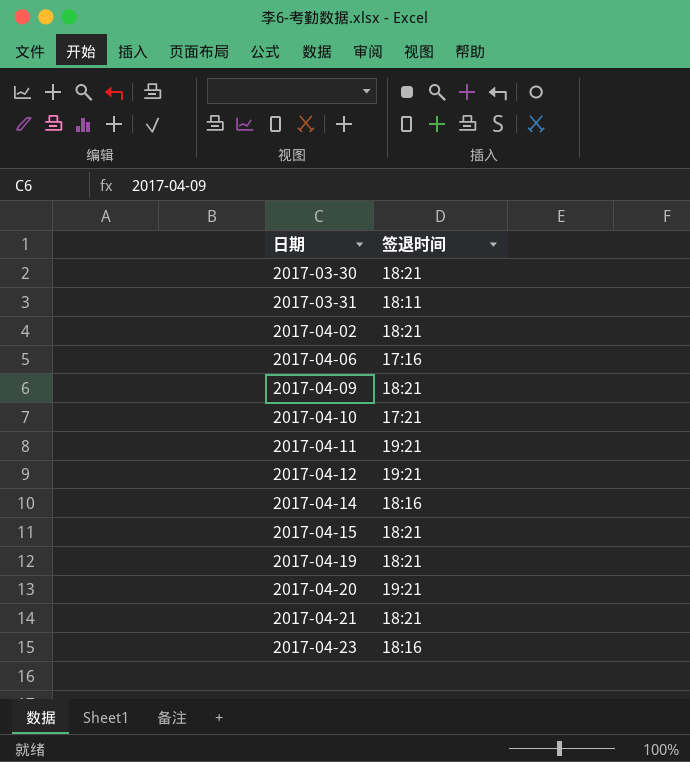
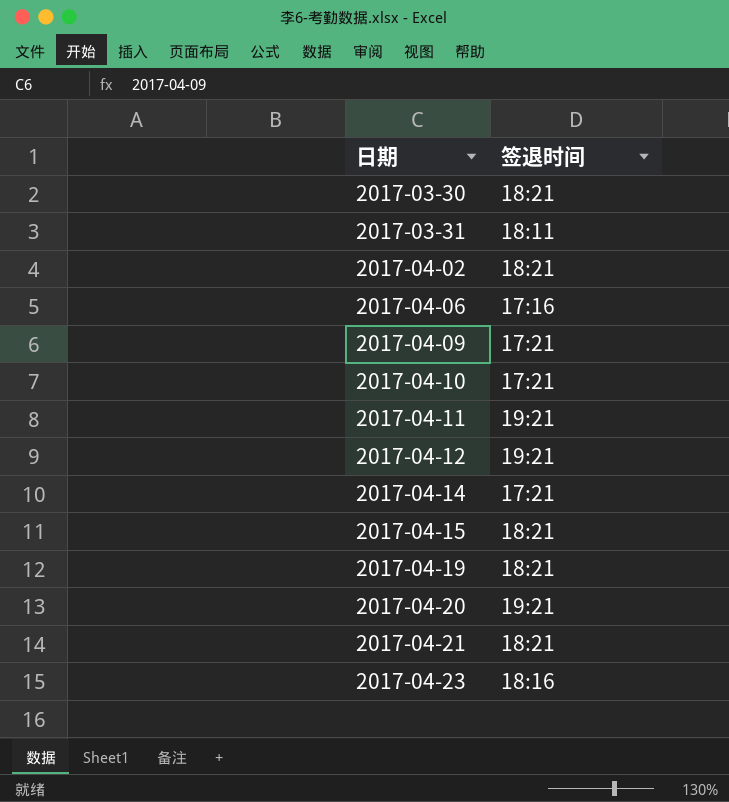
2017-04-09 | 签退时间: 18:21 -> 17:21
2017-04-14 | 签退时间: 18:16 -> 17:21

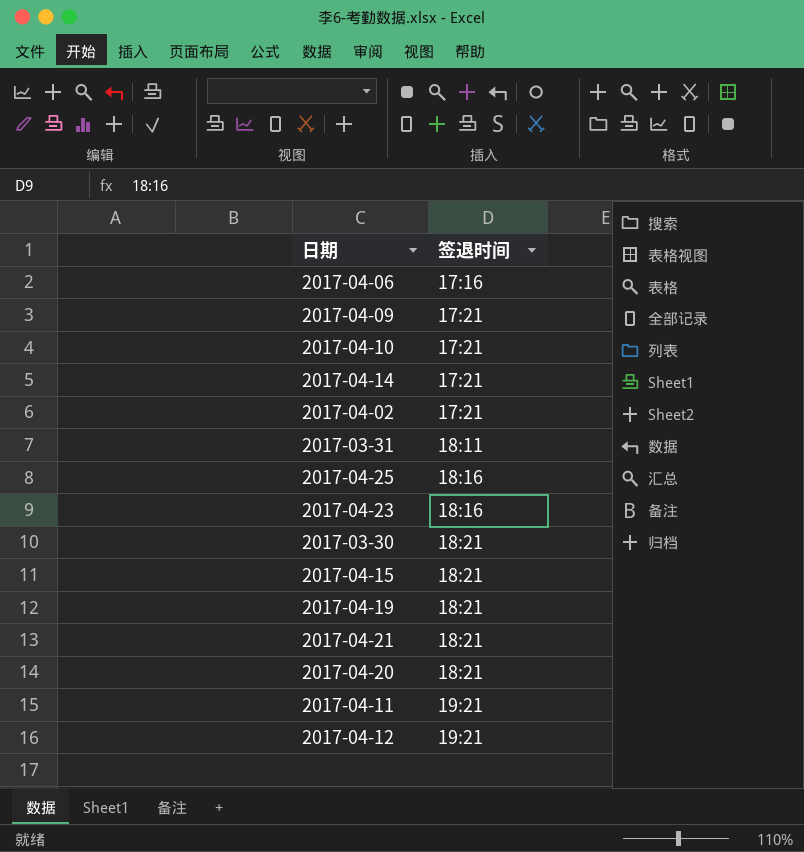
row order: 日期 ascending -> 签退时间 ascending
2017-04-02 | 签退时间: 18:21 -> 17:21
row 2017-04-25: none -> 18:16
2017-04-20 | 签退时间: 19:21 -> 18:21

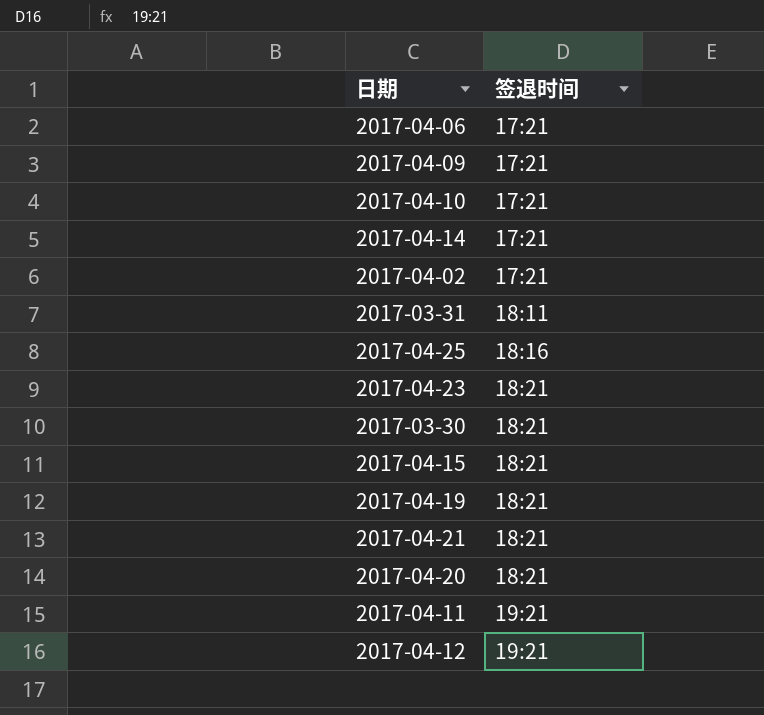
2017-04-06 | 签退时间: 17:16 -> 17:21
2017-04-23 | 签退时间: 18:16 -> 18:21

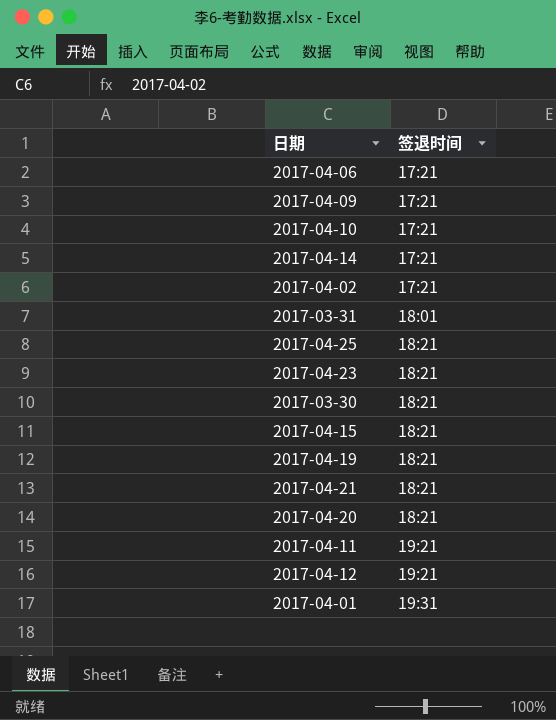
2017-03-31 | 签退时间: 18:11 -> 18:01
2017-04-25 | 签退时间: 18:16 -> 18:21
row 2017-04-01: none -> 19:31

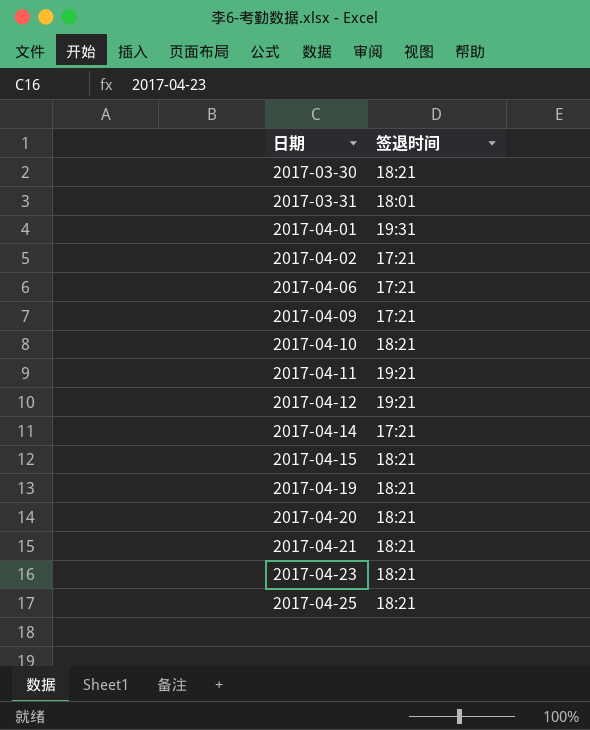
row order: 签退时间 ascending -> 日期 ascending
2017-04-10 | 签退时间: 17:21 -> 18:21

